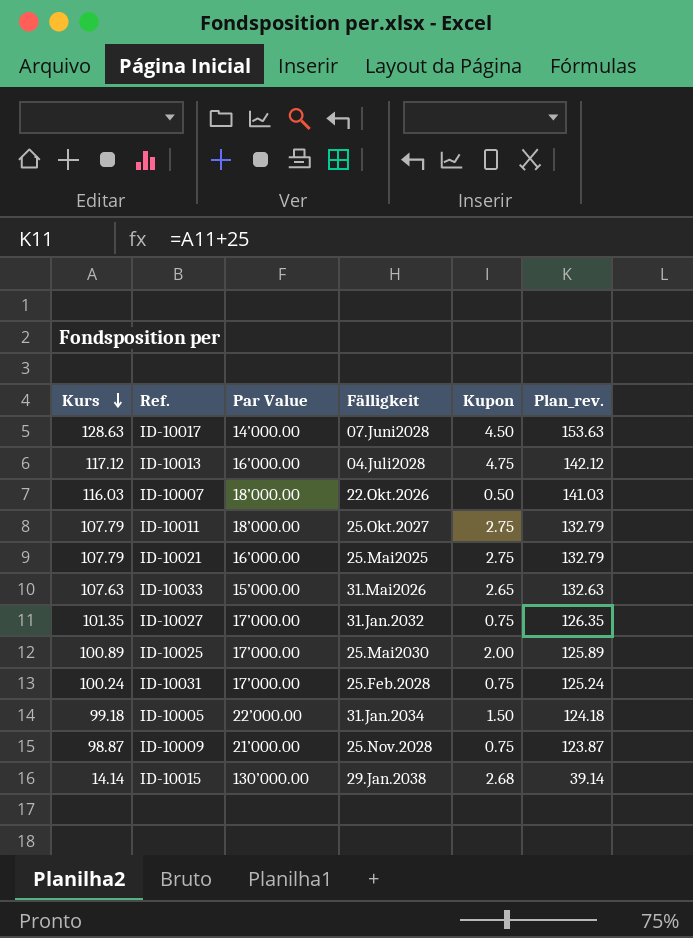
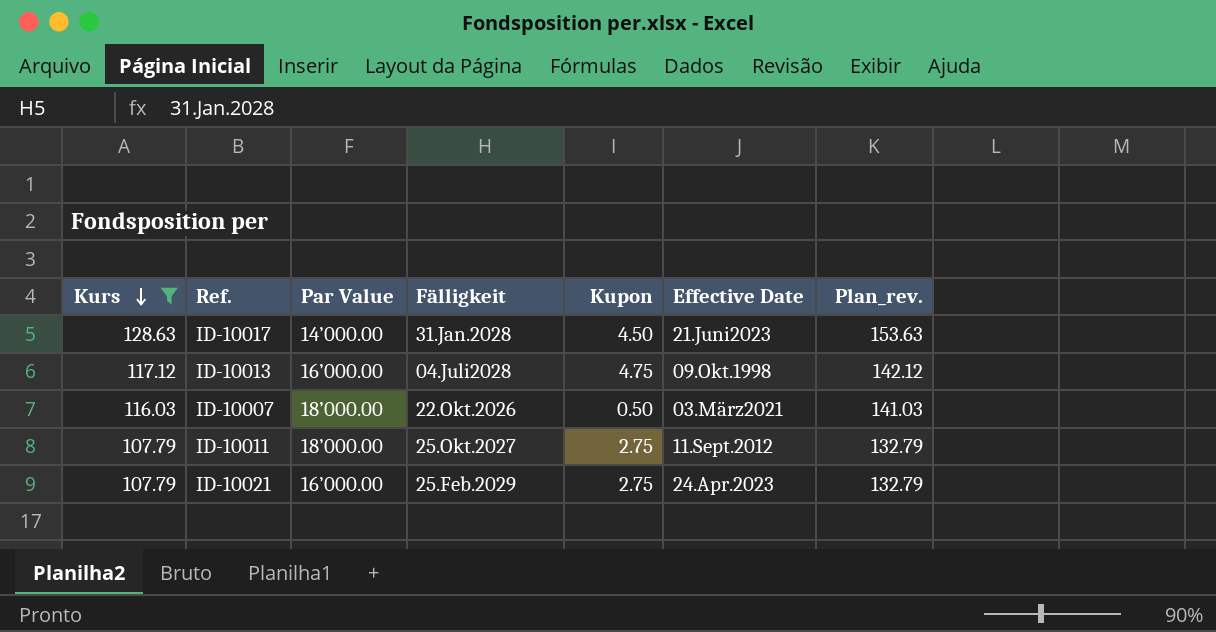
filter: none -> Kurs >= 107.79
column Effective Date | position: none -> 6
ID-10017 | Fälligkeit: 07.Juni2028 -> 31.Jan.2028
ID-10021 | Fälligkeit: 25.Mai2025 -> 25.Feb.2029

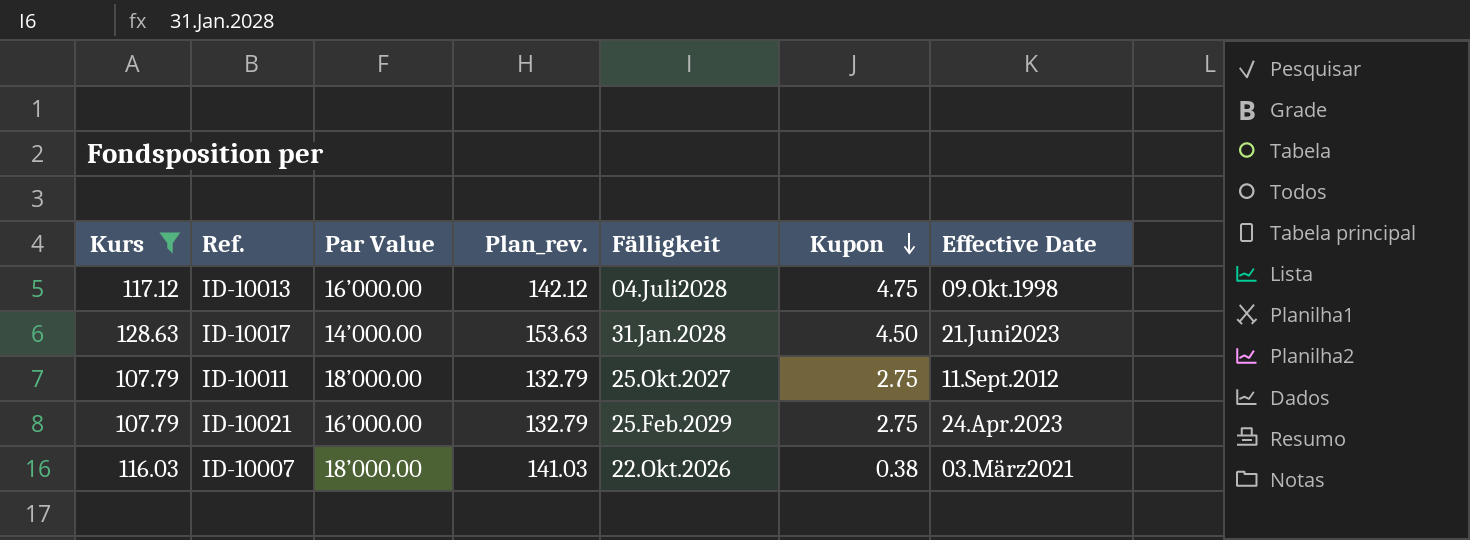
row order: Kurs descending -> Kupon descending
column Plan_rev. | position: 7 -> 4
ID-10007 | Kupon: 0.50 -> 0.38

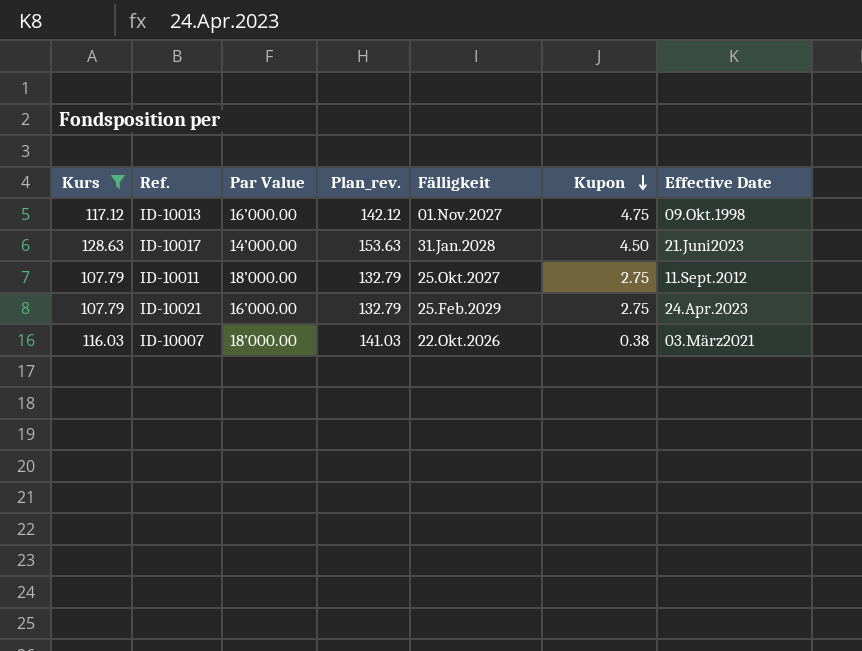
ID-10013 | Fälligkeit: 04.Juli2028 -> 01.Nov.2027

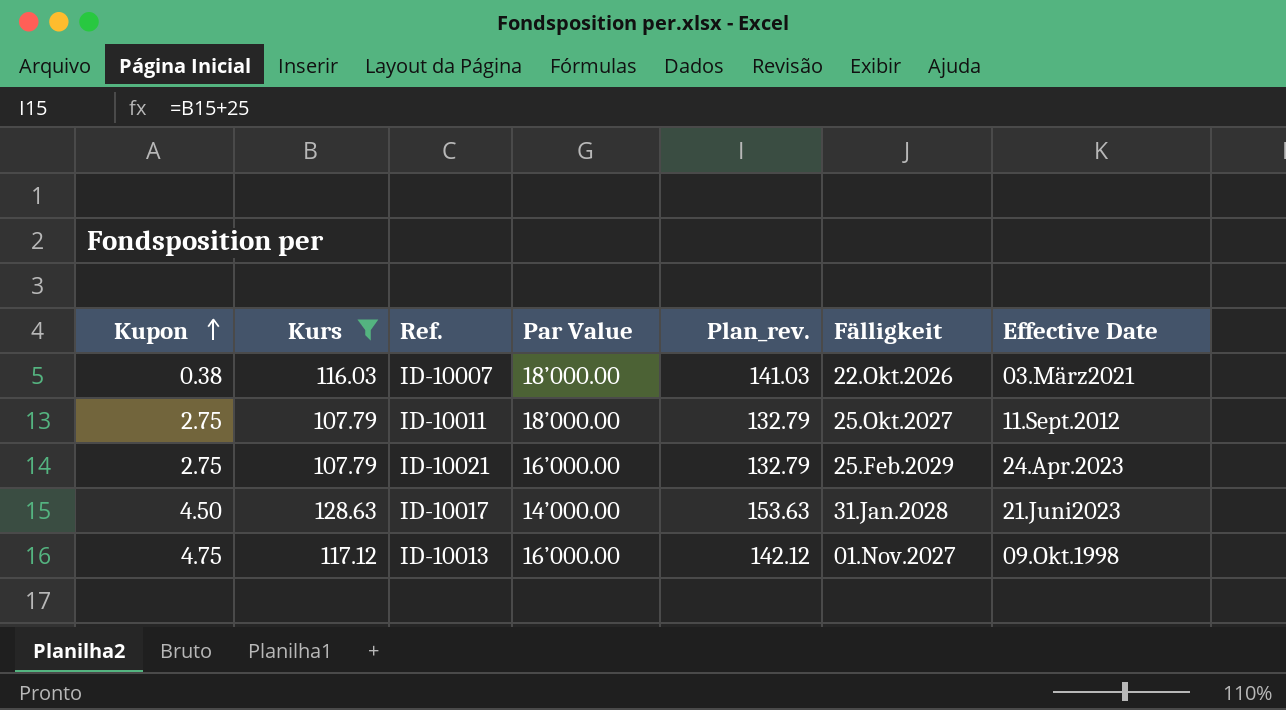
row order: Kupon descending -> Kupon ascending
column Kupon | position: 6 -> 1

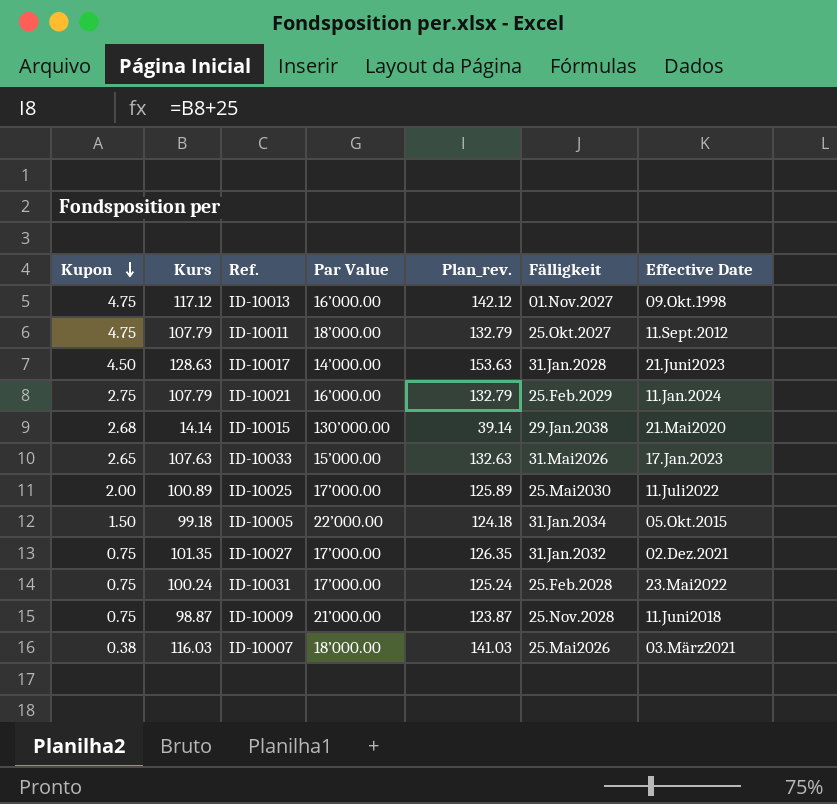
filter: Kurs >= 107.79 -> none
row order: Kupon ascending -> Kupon descending
ID-10011 | Kupon: 2.75 -> 4.75
ID-10021 | Effective Date: 24.Apr.2023 -> 11.Jan.2024
ID-10007 | Fälligkeit: 22.Okt.2026 -> 25.Mai2026

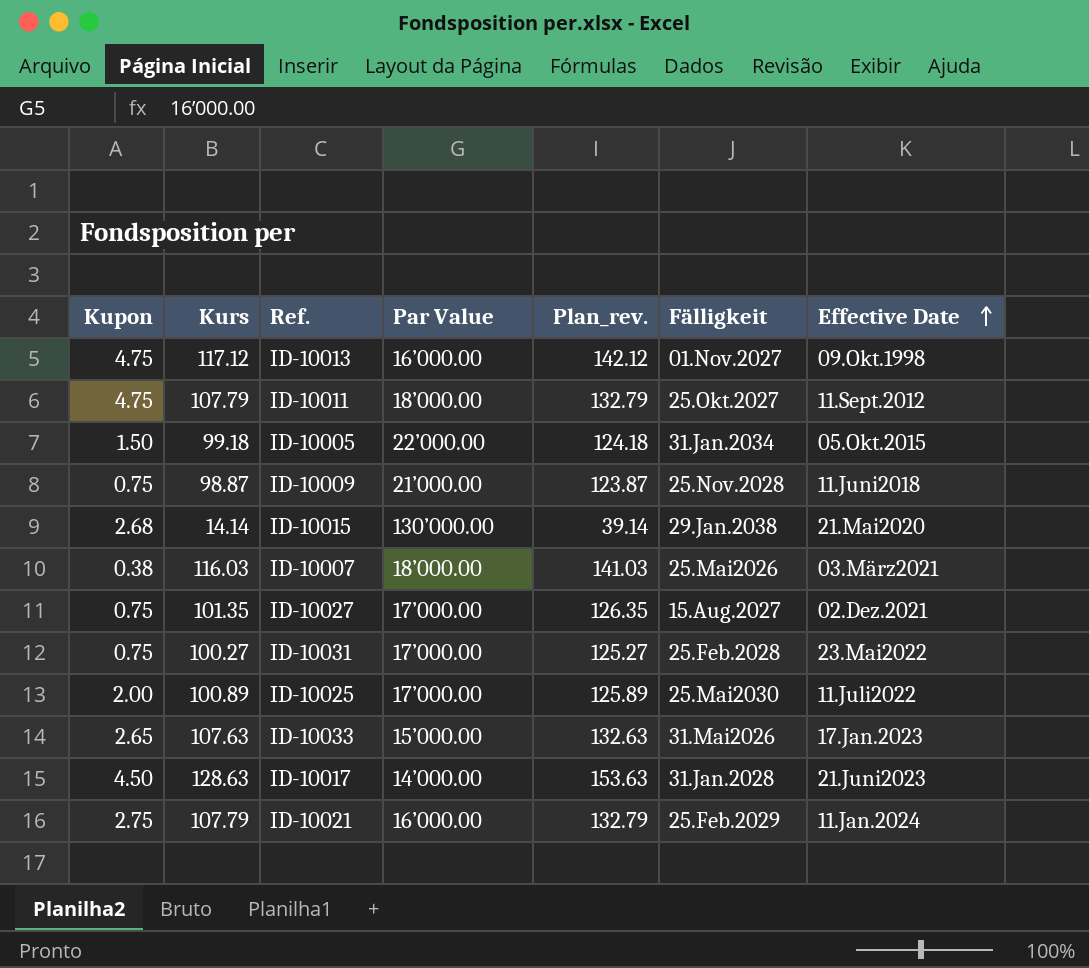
row order: Kupon descending -> Effective Date ascending
ID-10027 | Fälligkeit: 31.Jan.2032 -> 15.Aug.2027
ID-10031 | Kurs: 100.24 -> 100.27
ID-10031 | Plan_rev.: 125.24 -> 125.27

